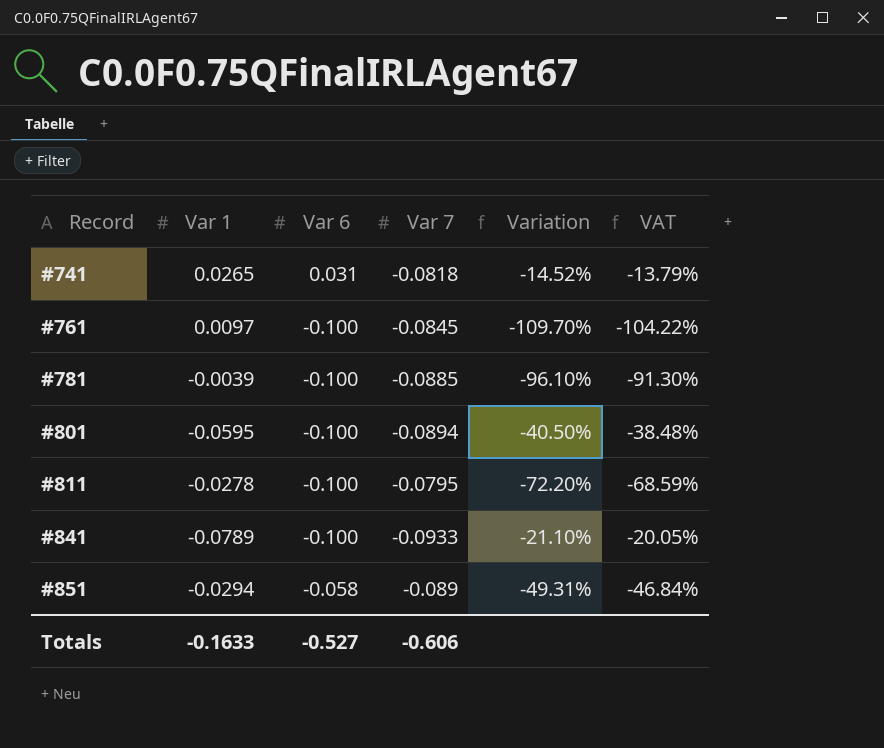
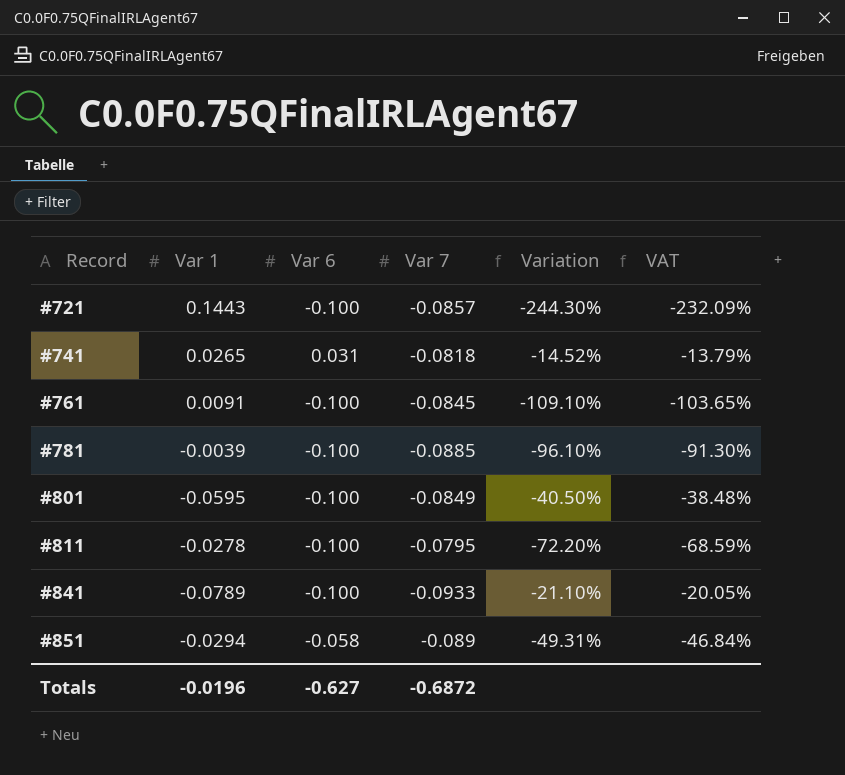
row #721: none -> 0.1443 | -0.100 | -0.0857 | -244.30% | -232.09%
#761 | Var 1: 0.0097 -> 0.0091
#761 | Variation: -109.70% -> -109.10%
#761 | VAT: -104.22% -> -103.65%
#801 | Var 7: -0.0894 -> -0.0849
Totals | Var 1: -0.1633 -> -0.0196
Totals | Var 6: -0.527 -> -0.627
Totals | Var 7: -0.606 -> -0.6872

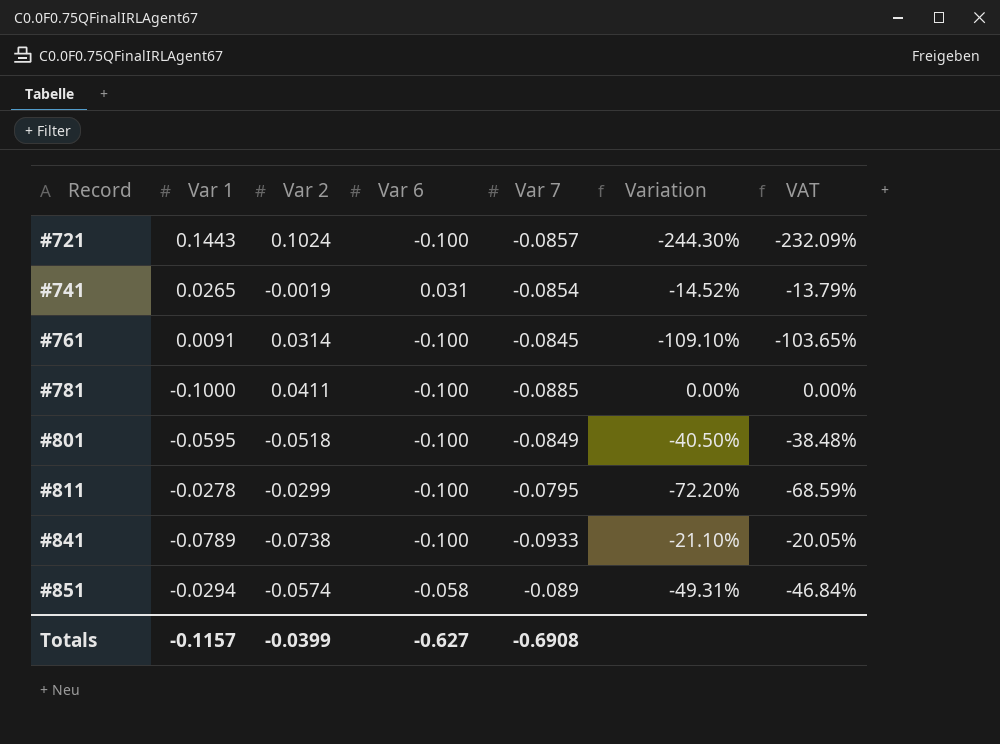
column Var 2 | position: none -> 3
#741 | Var 7: -0.0818 -> -0.0854
#781 | Var 1: -0.0039 -> -0.1000
#781 | Variation: -96.10% -> 0.00%
#781 | VAT: -91.30% -> 0.00%
Totals | Var 1: -0.0196 -> -0.1157
Totals | Var 7: -0.6872 -> -0.6908

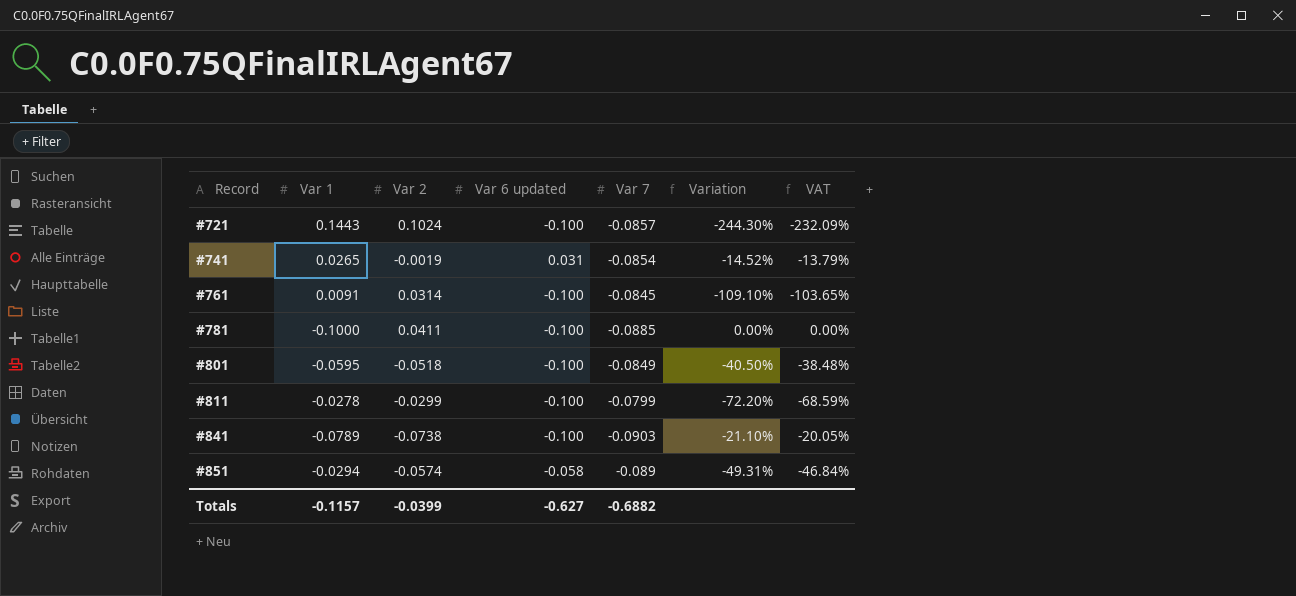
column name: Var 6 -> Var 6 updated
#811 | Var 7: -0.0795 -> -0.0799
#841 | Var 7: -0.0933 -> -0.0903
Totals | Var 7: -0.6908 -> -0.6882

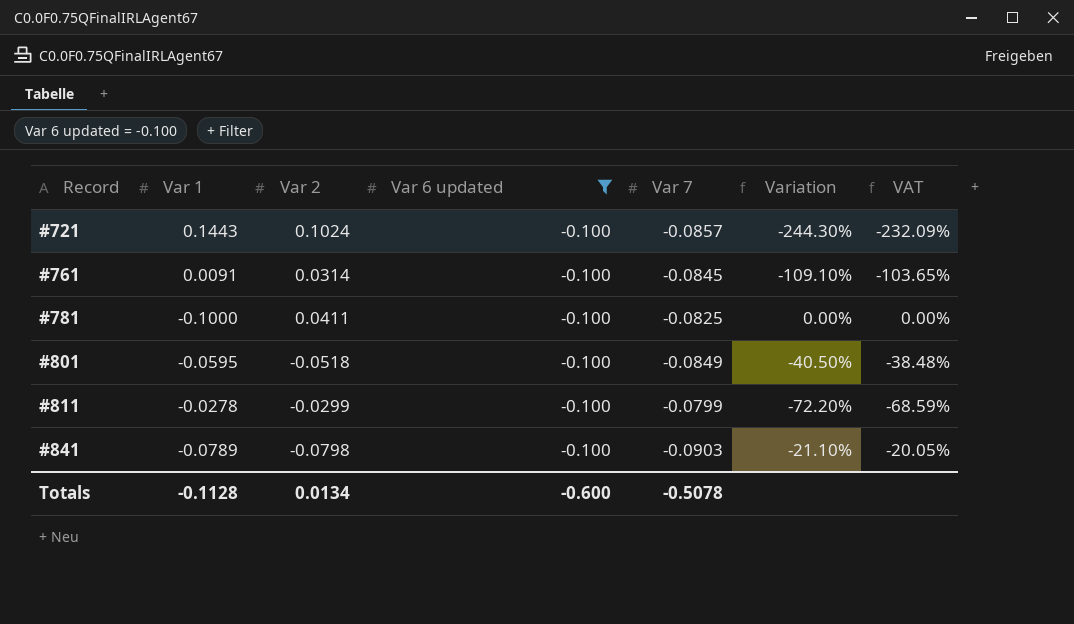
filter: none -> Var 6 updated = -0.100
#781 | Var 7: -0.0885 -> -0.0825
#841 | Var 2: -0.0738 -> -0.0798
Totals | Var 1: -0.1157 -> -0.1128
Totals | Var 2: -0.0399 -> 0.0134
Totals | Var 6 updated: -0.627 -> -0.600
Totals | Var 7: -0.6882 -> -0.5078

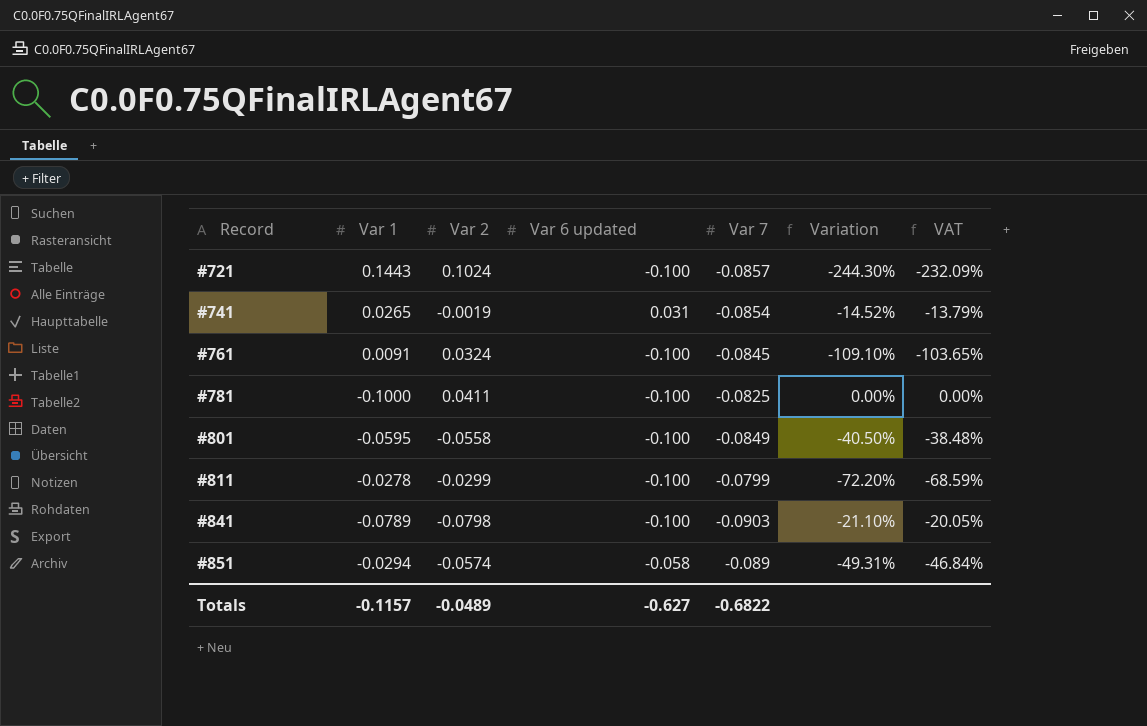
filter: Var 6 updated = -0.100 -> none
#761 | Var 2: 0.0314 -> 0.0324
#801 | Var 2: -0.0518 -> -0.0558
Totals | Var 1: -0.1128 -> -0.1157
Totals | Var 2: 0.0134 -> -0.0489
Totals | Var 6 updated: -0.600 -> -0.627
Totals | Var 7: -0.5078 -> -0.6822

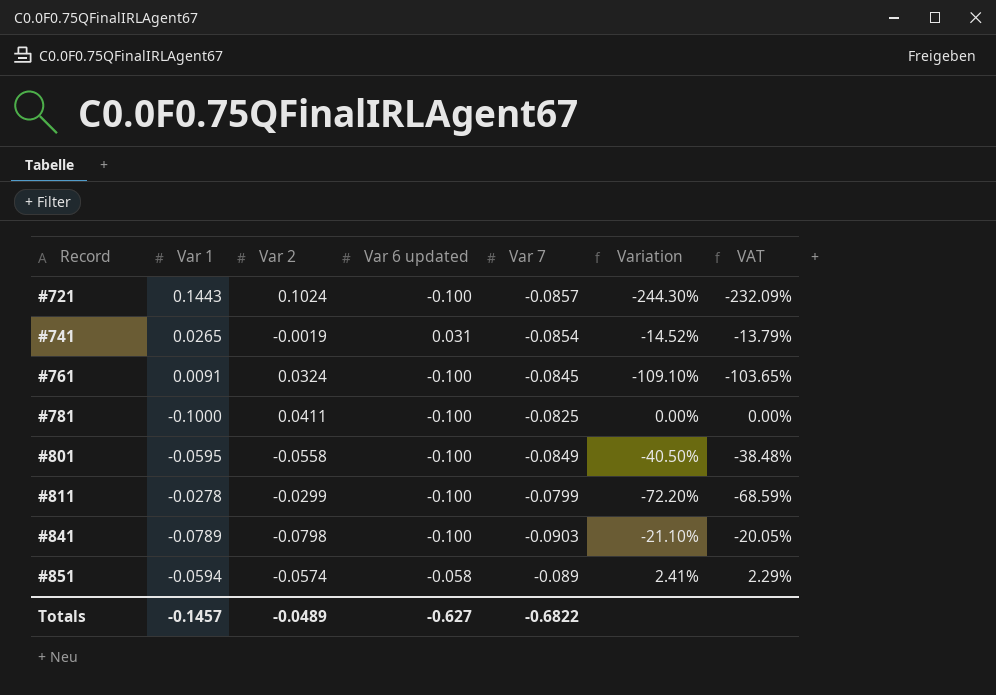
#851 | Var 1: -0.0294 -> -0.0594
#851 | Variation: -49.31% -> 2.41%
#851 | VAT: -46.84% -> 2.29%
Totals | Var 1: -0.1157 -> -0.1457

